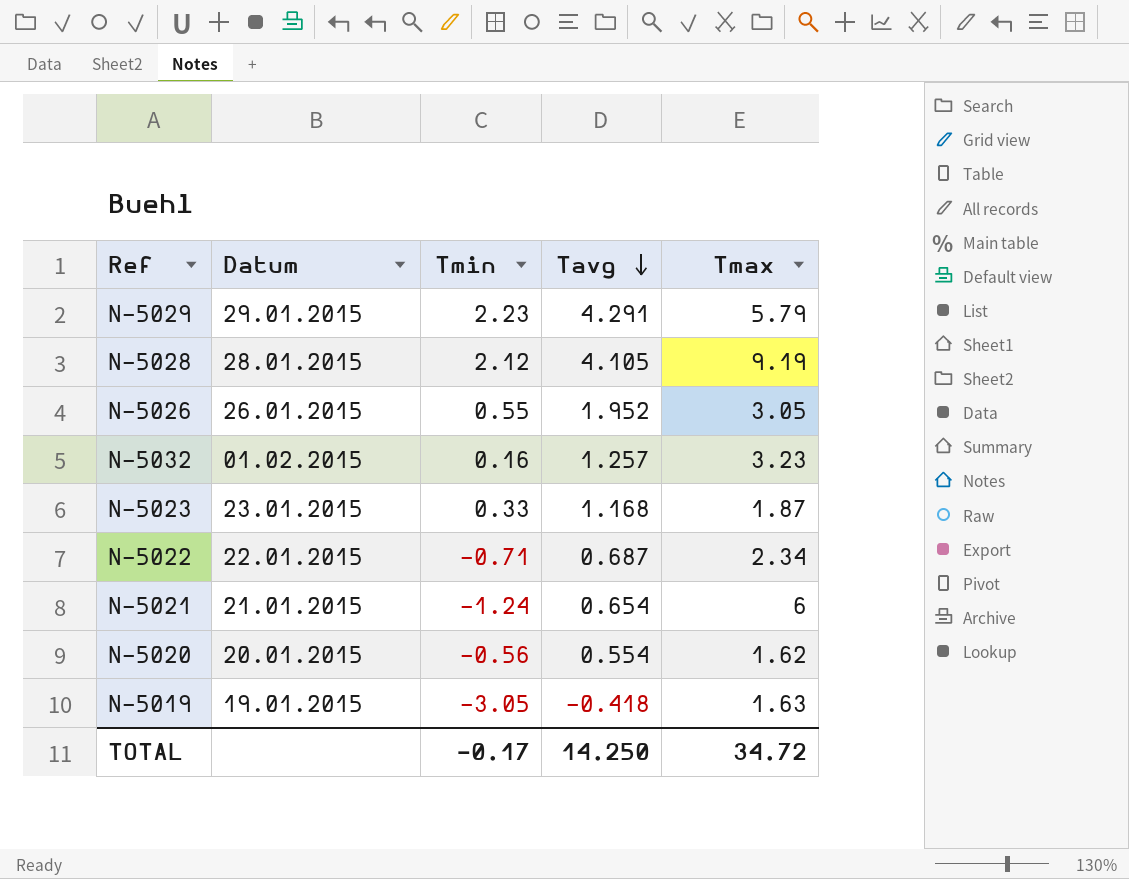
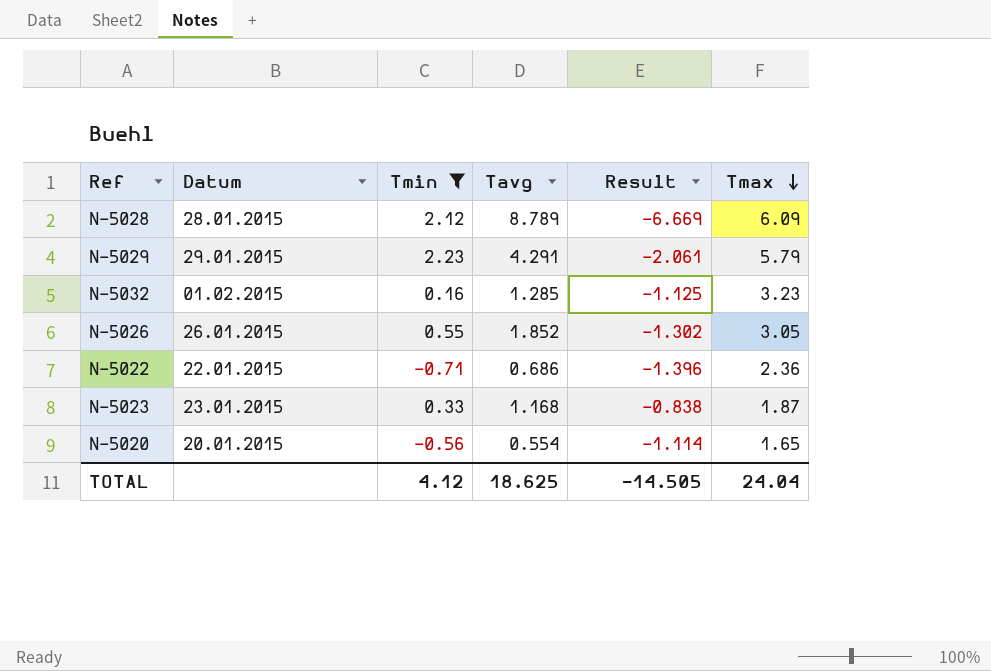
filter: none -> Tmin >= -0.71
row order: Tavg descending -> Tmax descending
column Result | formula: none -> [Tmin] - [Tavg]
N-5028 | Tavg: 4.105 -> 8.789
N-5028 | Tmax: 9.19 -> 6.09
N-5032 | Tavg: 1.257 -> 1.285
N-5026 | Tavg: 1.952 -> 1.852
N-5022 | Tavg: 0.687 -> 0.686
N-5022 | Tmax: 2.34 -> 2.36
N-5020 | Tmax: 1.62 -> 1.65
TOTAL | Tmin: -0.17 -> 4.12
TOTAL | Tavg: 14.250 -> 18.625
TOTAL | Tmax: 34.72 -> 24.04

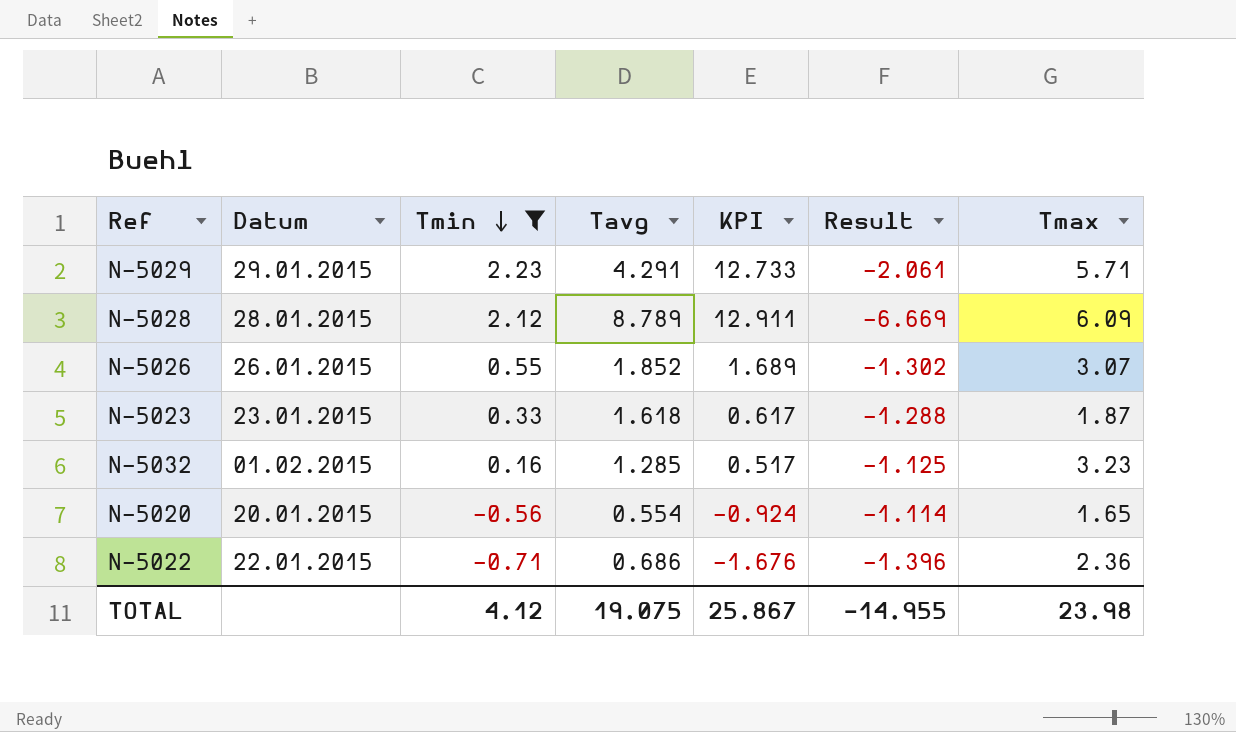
row order: Tmax descending -> Tmin descending
column KPI | formula: none -> [Tmin] * [Tmax]
N-5029 | Tmax: 5.79 -> 5.71
N-5026 | Tmax: 3.05 -> 3.07
N-5023 | Tavg: 1.168 -> 1.618
N-5023 | Result: -0.838 -> -1.288
TOTAL | Tavg: 18.625 -> 19.075
TOTAL | Result: -14.505 -> -14.955
TOTAL | Tmax: 24.04 -> 23.98

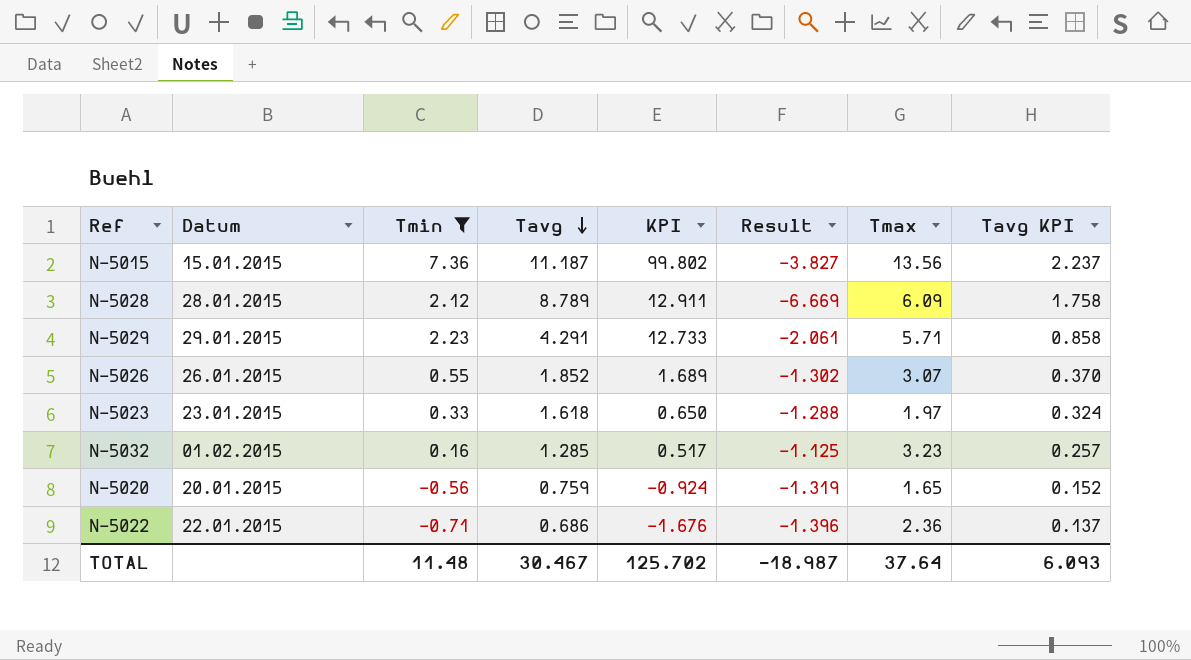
row order: Tmin descending -> Tavg descending
column Tavg KPI | formula: none -> [Tavg] * 0.2
row N-5015: none -> 15.01.2015 | 7.36 | 11.187 | 99.802 | -3.827 | 13.56 | 2.237
N-5023 | KPI: 0.617 -> 0.650
N-5023 | Tmax: 1.87 -> 1.97
N-5020 | Tavg: 0.554 -> 0.759
N-5020 | Result: -1.114 -> -1.319
TOTAL | Tmin: 4.12 -> 11.48
TOTAL | Tavg: 19.075 -> 30.467
TOTAL | KPI: 25.867 -> 125.702
TOTAL | Result: -14.955 -> -18.987
TOTAL | Tmax: 23.98 -> 37.64

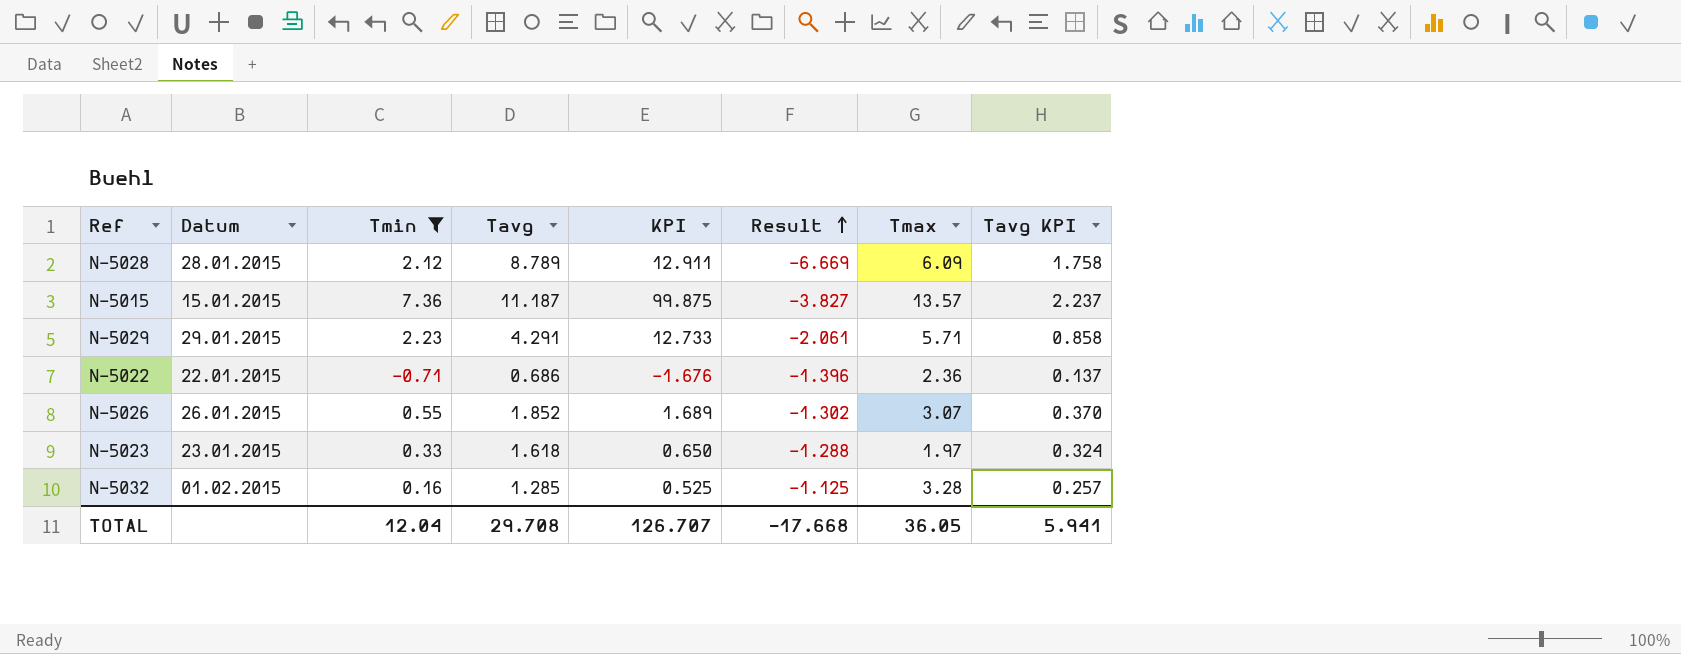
row order: Tavg descending -> Result ascending
row N-5020: 20.01.2015 | -0.56 | 0.759 | -0.924 | -1.319 | 1.65 | 0.152 -> none
N-5015 | KPI: 99.802 -> 99.875
N-5015 | Tmax: 13.56 -> 13.57
N-5032 | KPI: 0.517 -> 0.525
N-5032 | Tmax: 3.23 -> 3.28
TOTAL | Tmin: 11.48 -> 12.04
TOTAL | Tavg: 30.467 -> 29.708
TOTAL | KPI: 125.702 -> 126.707
TOTAL | Result: -18.987 -> -17.668
TOTAL | Tmax: 37.64 -> 36.05
TOTAL | Tavg KPI: 6.093 -> 5.941

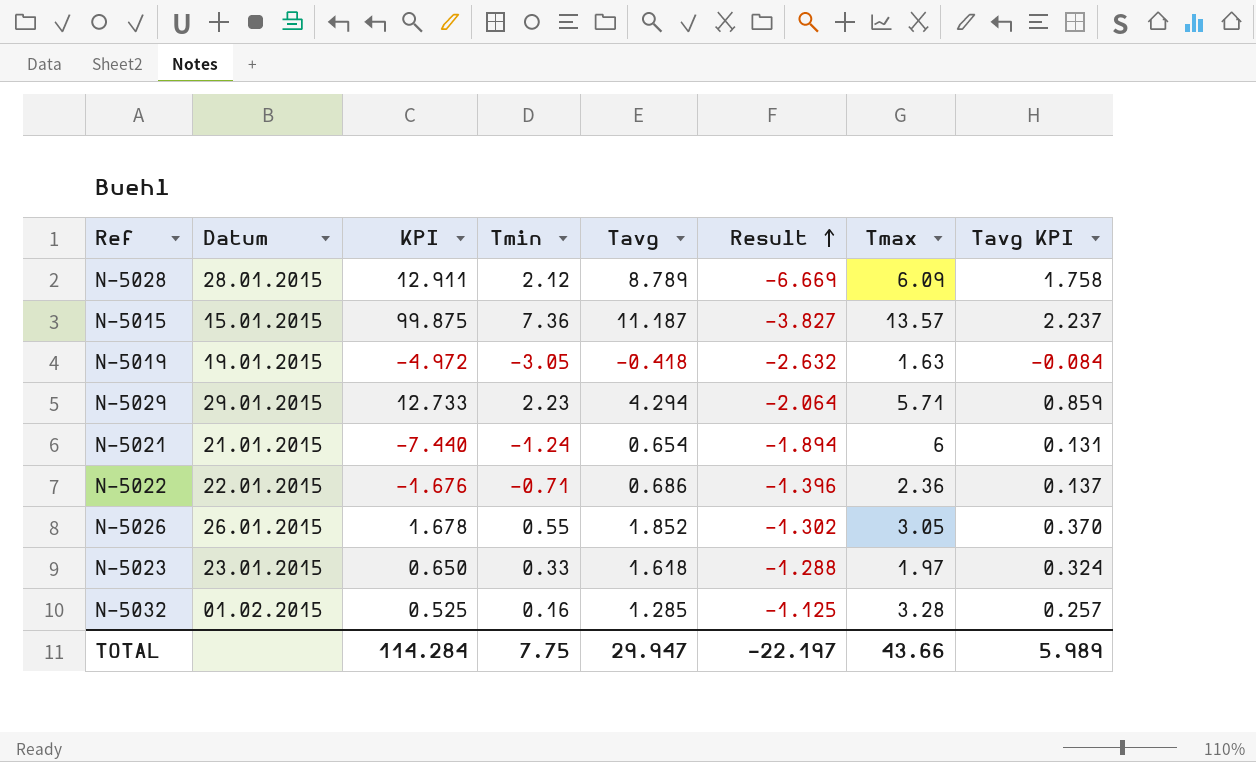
filter: Tmin >= -0.71 -> none
column KPI | position: 5 -> 3
N-5029 | Tavg: 4.291 -> 4.294
N-5029 | Result: -2.061 -> -2.064
N-5029 | Tavg KPI: 0.858 -> 0.859
N-5026 | KPI: 1.689 -> 1.678
N-5026 | Tmax: 3.07 -> 3.05
TOTAL | KPI: 126.707 -> 114.284
TOTAL | Tmin: 12.04 -> 7.75
TOTAL | Tavg: 29.708 -> 29.947
TOTAL | Result: -17.668 -> -22.197
TOTAL | Tmax: 36.05 -> 43.66
TOTAL | Tavg KPI: 5.941 -> 5.989

